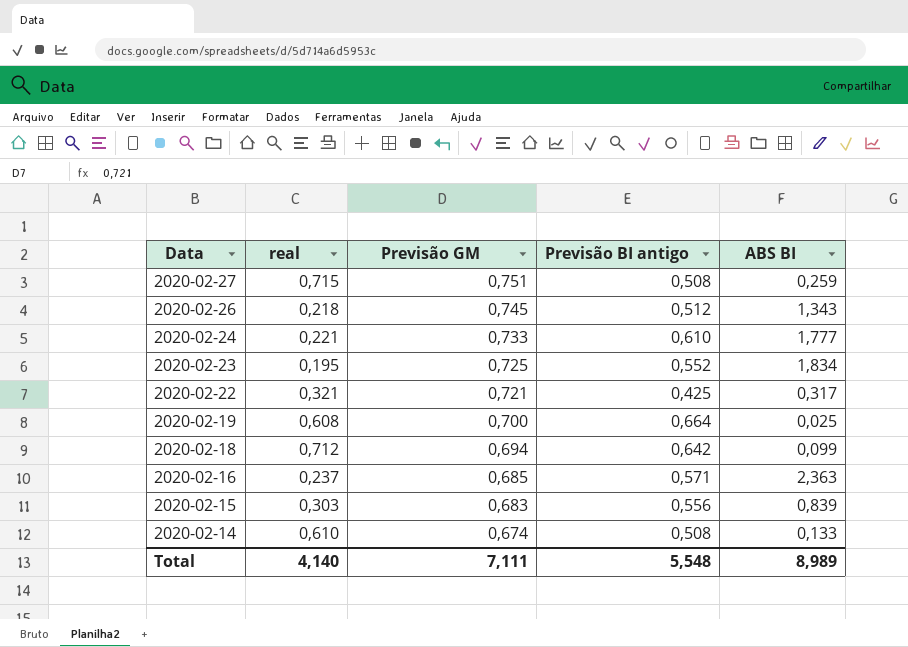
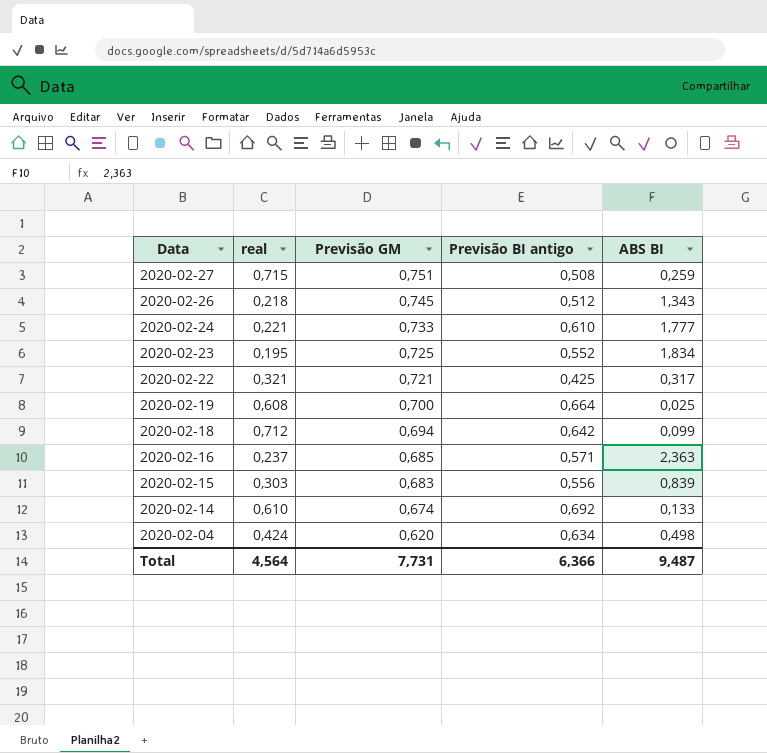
2020-02-14 | Previsão BI antigo: 0,508 -> 0,692
row 2020-02-04: none -> 0,424 | 0,620 | 0,634 | 0,498
Total | real: 4,140 -> 4,564
Total | Previsão GM: 7,111 -> 7,731
Total | Previsão BI antigo: 5,548 -> 6,366
Total | ABS BI: 8,989 -> 9,487

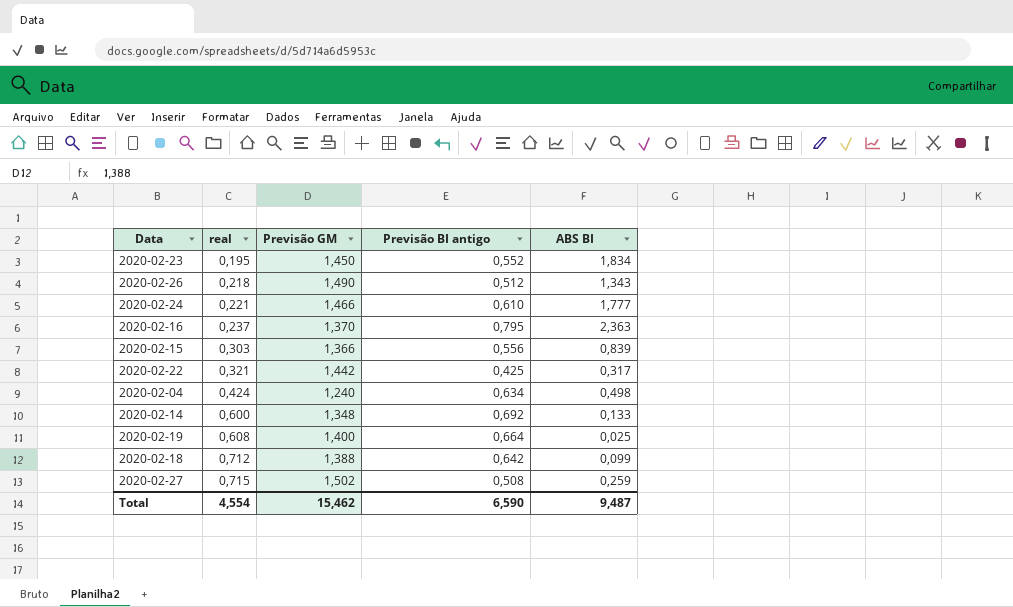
row order: Data descending -> real ascending
2020-02-23 | Previsão GM: 0,725 -> 1,450
2020-02-26 | Previsão GM: 0,745 -> 1,490
2020-02-24 | Previsão GM: 0,733 -> 1,466
2020-02-16 | Previsão GM: 0,685 -> 1,370
2020-02-16 | Previsão BI antigo: 0,571 -> 0,795
2020-02-15 | Previsão GM: 0,683 -> 1,366
2020-02-22 | Previsão GM: 0,721 -> 1,442
2020-02-04 | Previsão GM: 0,620 -> 1,240
2020-02-14 | real: 0,610 -> 0,600
2020-02-14 | Previsão GM: 0,674 -> 1,348
2020-02-19 | Previsão GM: 0,700 -> 1,400
2020-02-18 | Previsão GM: 0,694 -> 1,388
2020-02-27 | Previsão GM: 0,751 -> 1,502
Total | real: 4,564 -> 4,554
Total | Previsão GM: 7,731 -> 15,462
Total | Previsão BI antigo: 6,366 -> 6,590

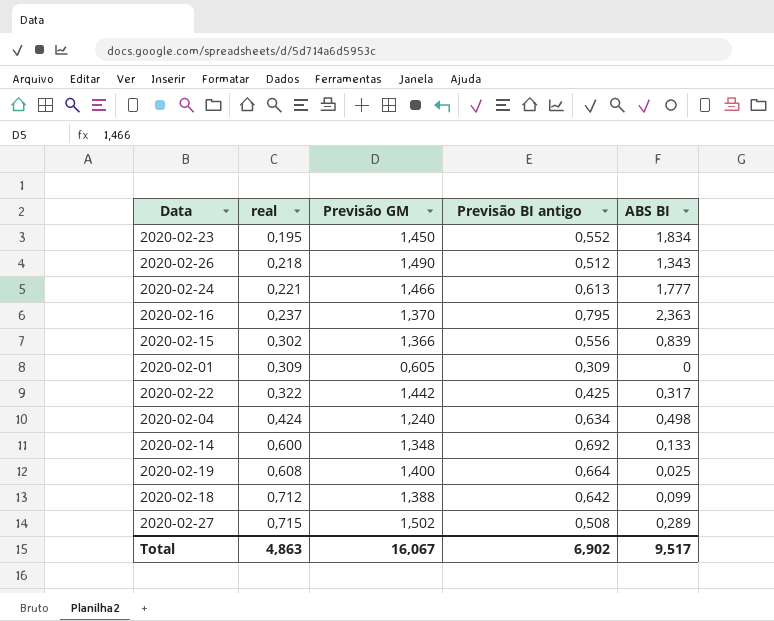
2020-02-24 | Previsão BI antigo: 0,610 -> 0,613
2020-02-15 | real: 0,303 -> 0,302
row 2020-02-01: none -> 0,309 | 0,605 | 0,309 | 0
2020-02-22 | real: 0,321 -> 0,322
2020-02-27 | ABS BI: 0,259 -> 0,289
Total | real: 4,554 -> 4,863
Total | Previsão GM: 15,462 -> 16,067
Total | Previsão BI antigo: 6,590 -> 6,902
Total | ABS BI: 9,487 -> 9,517

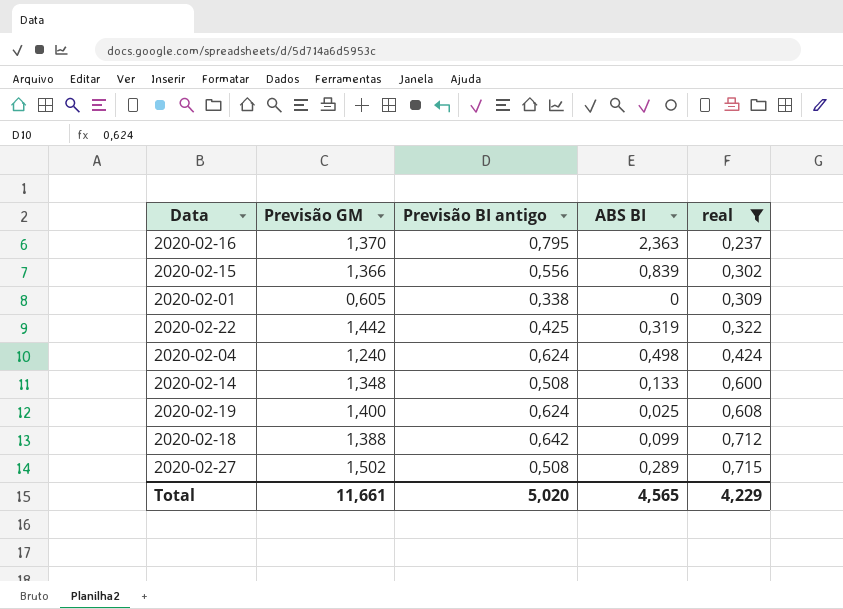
filter: none -> real >= 0,237
column real | position: 2 -> 5
2020-02-01 | Previsão BI antigo: 0,309 -> 0,338
2020-02-22 | ABS BI: 0,317 -> 0,319
2020-02-04 | Previsão BI antigo: 0,634 -> 0,624
2020-02-14 | Previsão BI antigo: 0,692 -> 0,508
2020-02-19 | Previsão BI antigo: 0,664 -> 0,624
Total | Previsão GM: 16,067 -> 11,661
Total | Previsão BI antigo: 6,902 -> 5,020
Total | ABS BI: 9,517 -> 4,565
Total | real: 4,863 -> 4,229

